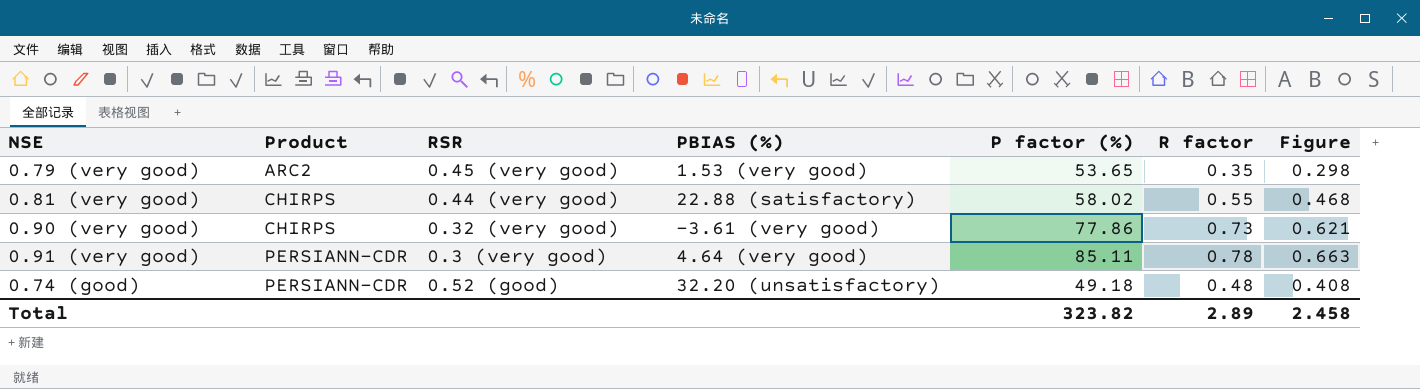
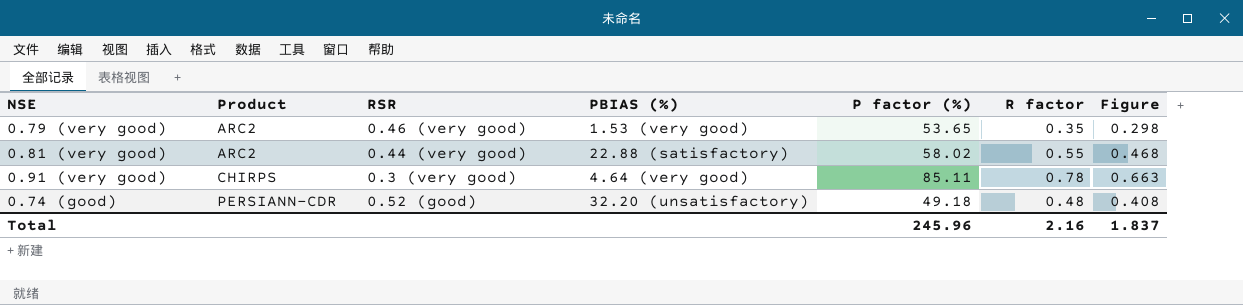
row 0.90 (very good): CHIRPS | 0.32 (very good) | −3.61 (very good) | 77.86 | 0.73 | 0.621 -> none
0.79 (very good) | RSR: 0.45 (very good) -> 0.46 (very good)
0.81 (very good) | Product: CHIRPS -> ARC2
0.91 (very good) | Product: PERSIANN-CDR -> CHIRPS
Total | P factor (%): 323.82 -> 245.96
Total | R factor: 2.89 -> 2.16
Total | Figure: 2.458 -> 1.837

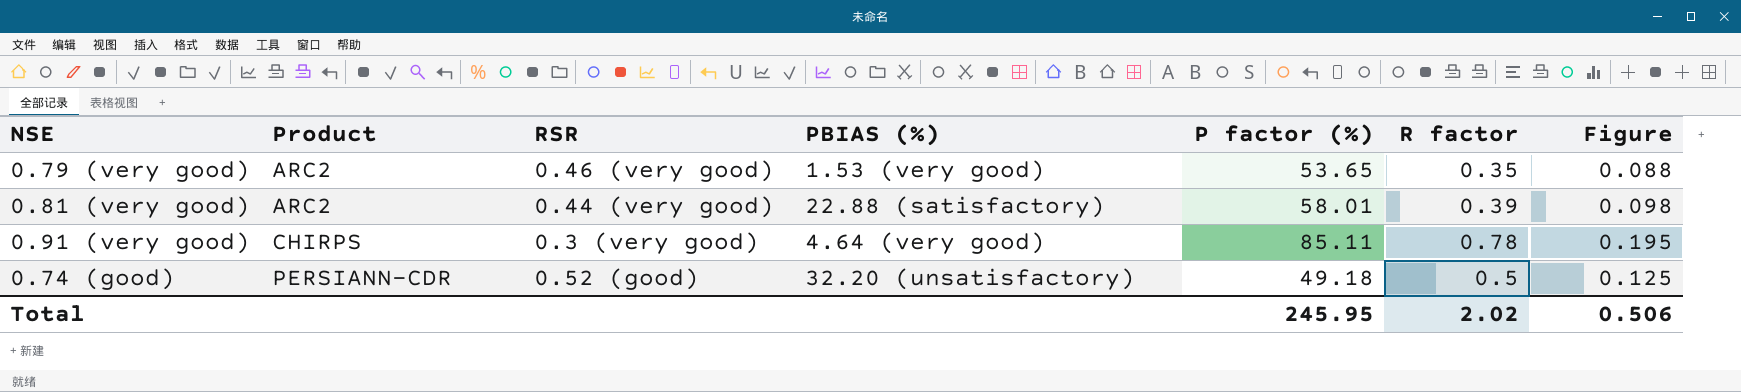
column Figure | formula: [R factor] * 0.85 -> [R factor] * 0.25
0.81 (very good) | P factor (%): 58.02 -> 58.01
0.81 (very good) | R factor: 0.55 -> 0.39
0.74 (good) | R factor: 0.48 -> 0.5
Total | P factor (%): 245.96 -> 245.95
Total | R factor: 2.16 -> 2.02
Total | Figure: 1.837 -> 0.506

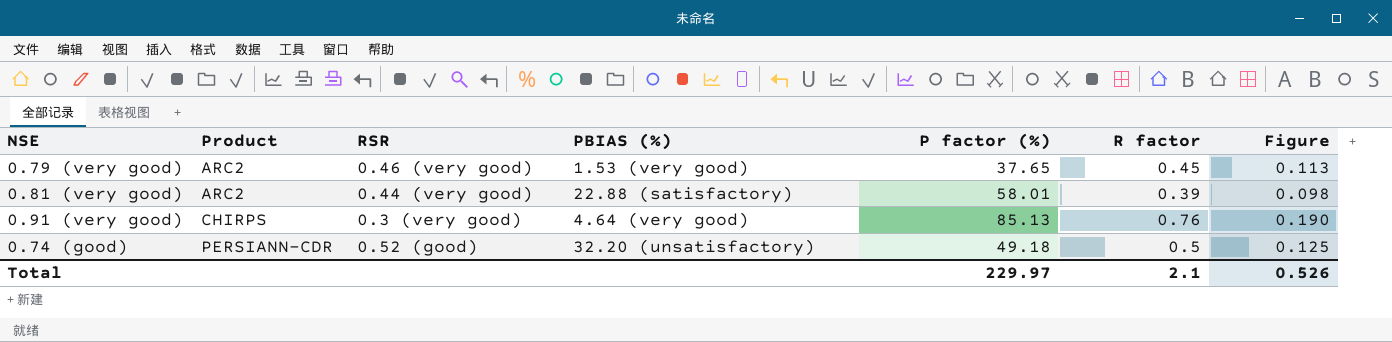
0.79 (very good) | P factor (%): 53.65 -> 37.65
0.79 (very good) | R factor: 0.35 -> 0.45
0.79 (very good) | Figure: 0.088 -> 0.113
0.91 (very good) | P factor (%): 85.11 -> 85.13
0.91 (very good) | R factor: 0.78 -> 0.76
0.91 (very good) | Figure: 0.195 -> 0.190
Total | P factor (%): 245.95 -> 229.97
Total | R factor: 2.02 -> 2.1
Total | Figure: 0.506 -> 0.526

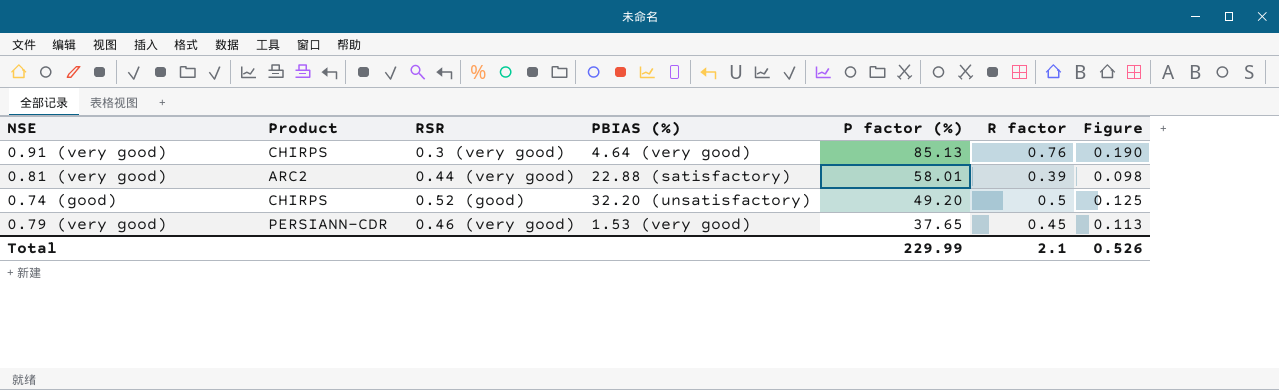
row order: Product ascending -> P factor (%) descending
0.74 (good) | Product: PERSIANN-CDR -> CHIRPS
0.74 (good) | P factor (%): 49.18 -> 49.20
0.79 (very good) | Product: ARC2 -> PERSIANN-CDR
Total | P factor (%): 229.97 -> 229.99

